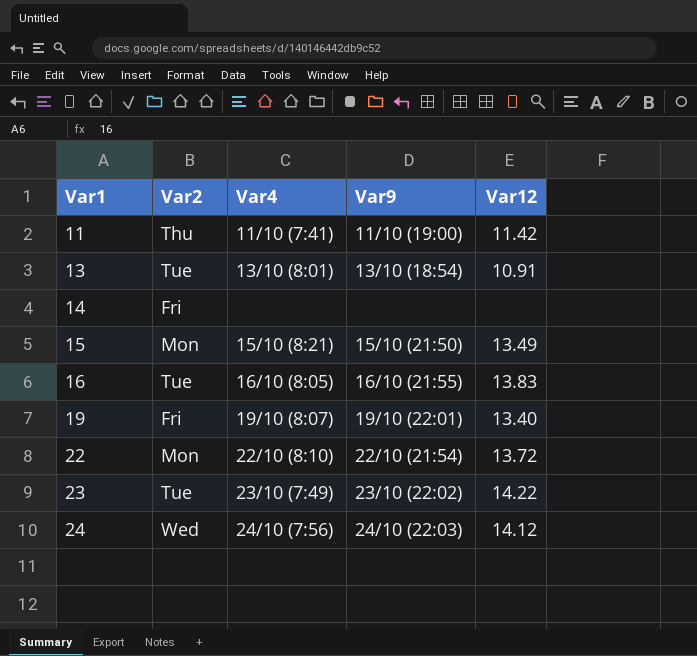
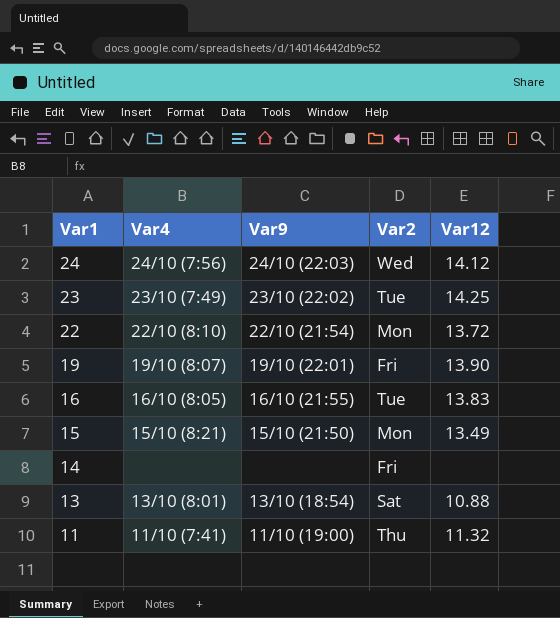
row order: Var1 ascending -> Var1 descending
column Var2 | position: 2 -> 4
23 | Var12: 14.22 -> 14.25
19 | Var12: 13.40 -> 13.90
13 | Var2: Tue -> Sat
13 | Var12: 10.91 -> 10.88
11 | Var12: 11.42 -> 11.32

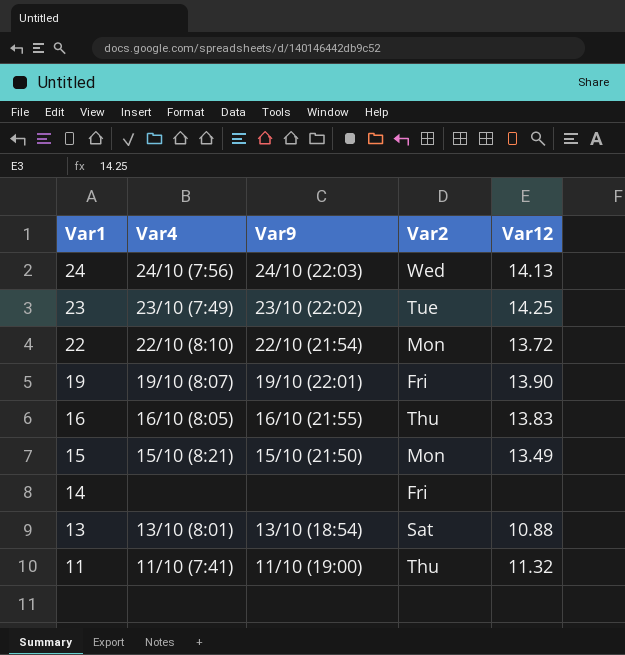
24 | Var12: 14.12 -> 14.13
16 | Var2: Tue -> Thu

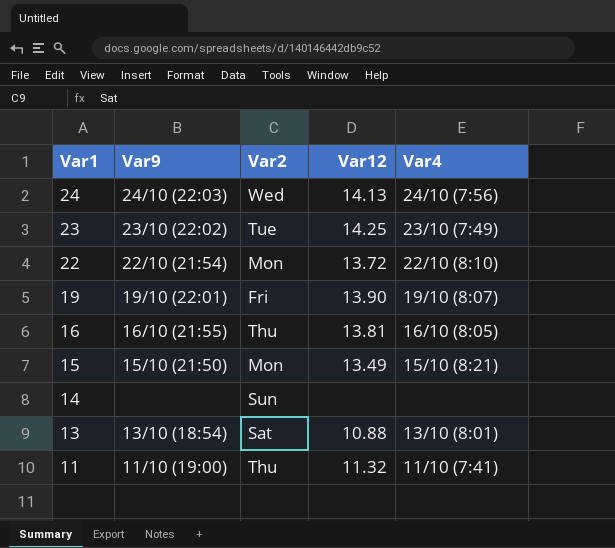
column Var4 | position: 2 -> 5
16 | Var12: 13.83 -> 13.81
14 | Var2: Fri -> Sun

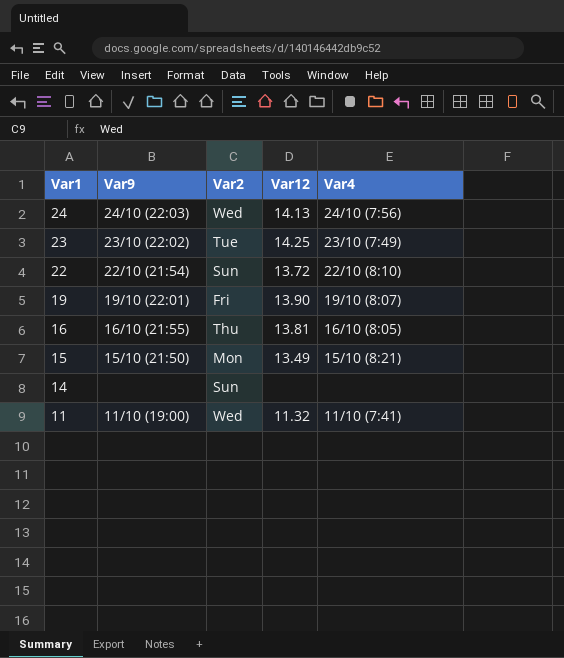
row 13: 13/10 (18:54) | Sat | 10.88 | 13/10 (8:01) -> none
22 | Var2: Mon -> Sun
11 | Var2: Thu -> Wed

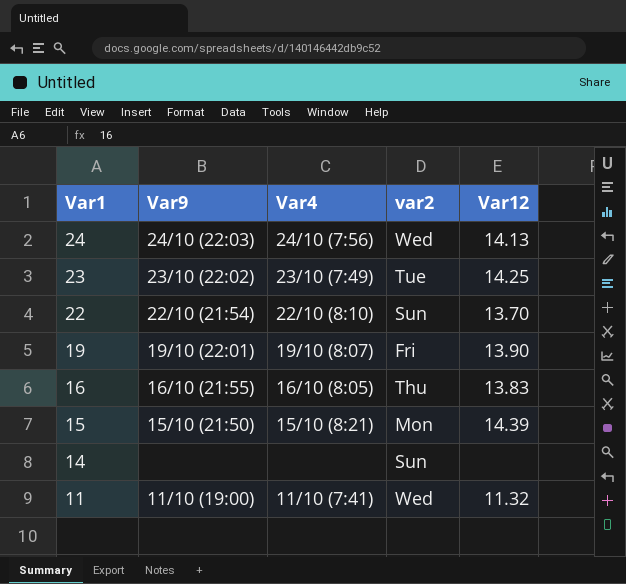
column Var4 | position: 5 -> 3
column name: Var2 -> var2
22 | Var12: 13.72 -> 13.70
16 | Var12: 13.81 -> 13.83
15 | Var12: 13.49 -> 14.39

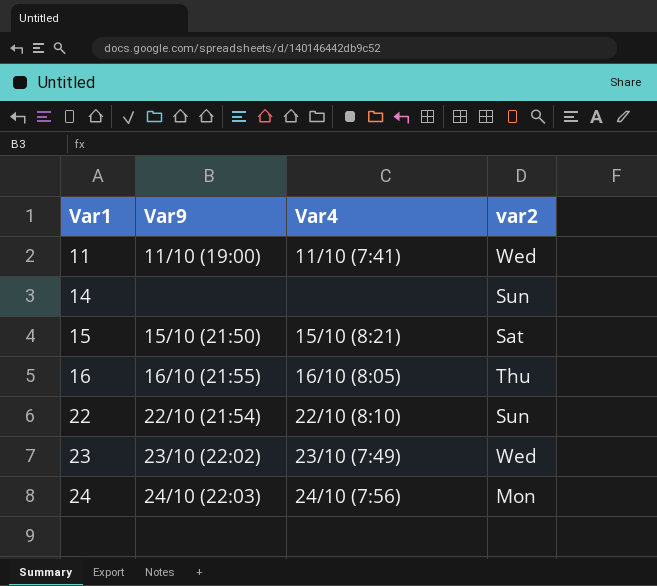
row order: Var1 descending -> Var1 ascending
column Var12 | position: 5 -> none
row 19: 19/10 (22:01) | 19/10 (8:07) | Fri | 13.90 -> none
15 | var2: Mon -> Sat
23 | var2: Tue -> Wed
24 | var2: Wed -> Mon

